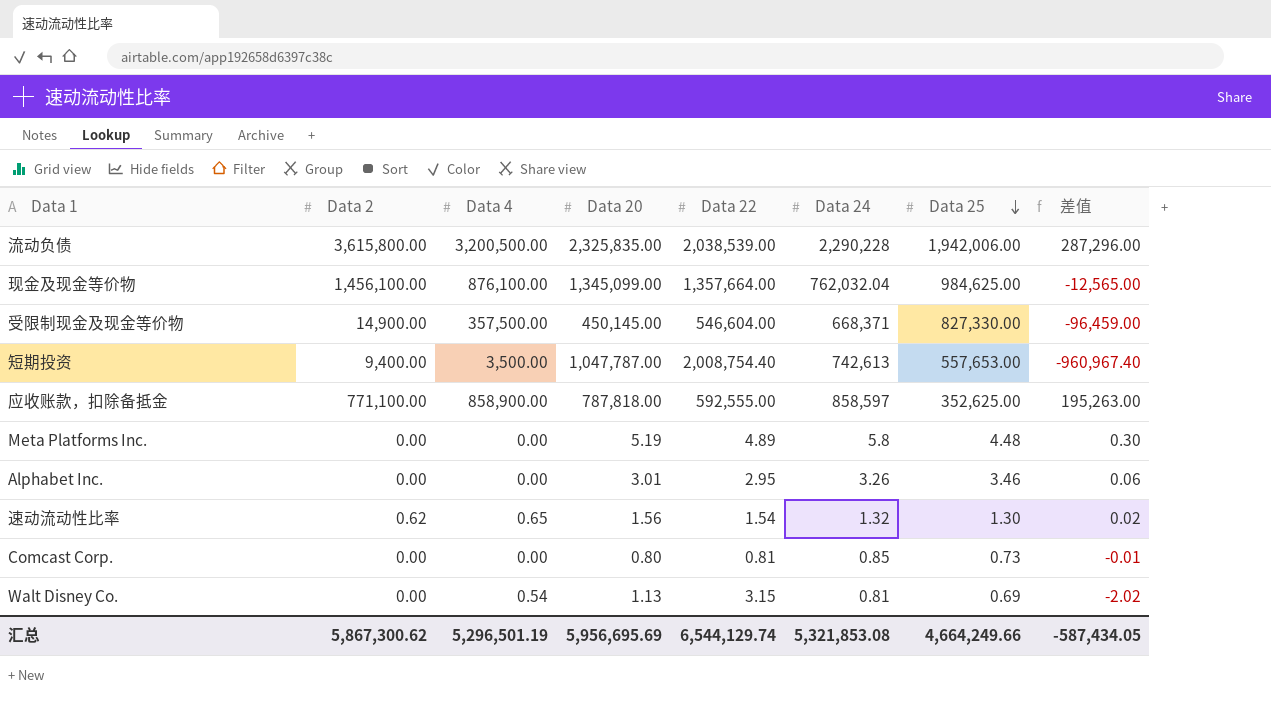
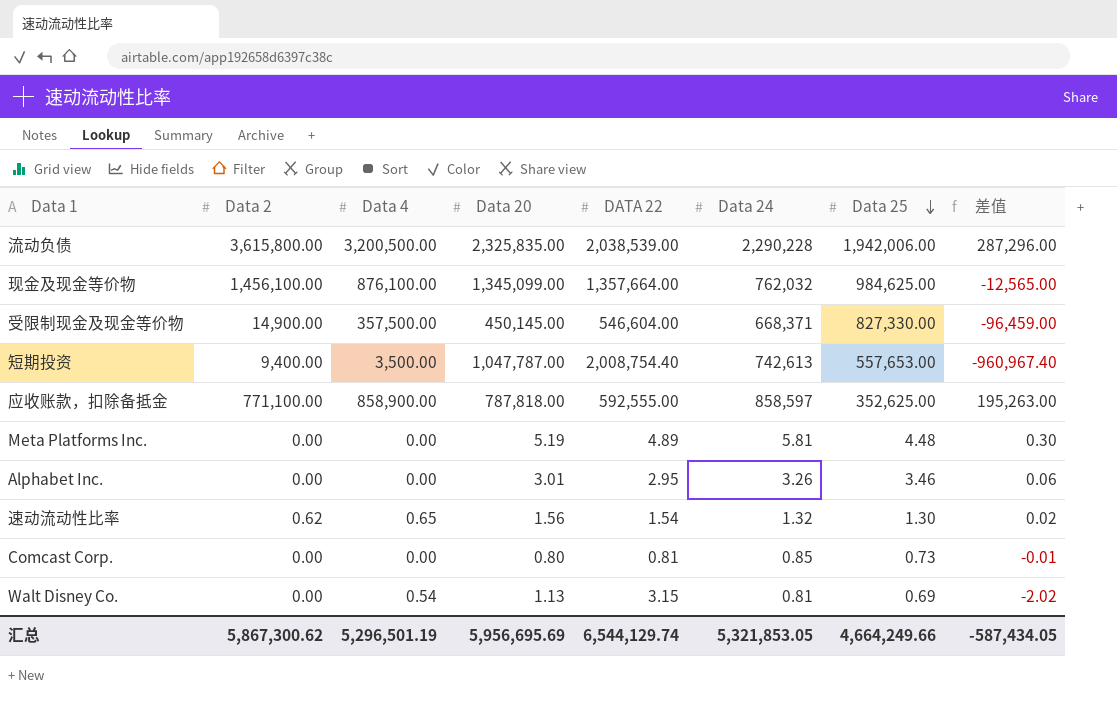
column name: Data 22 -> DATA 22
现金及现金等价物 | Data 24: 762,032.04 -> 762,032
Meta Platforms Inc. | Data 24: 5.8 -> 5.81
汇总 | Data 24: 5,321,853.08 -> 5,321,853.05

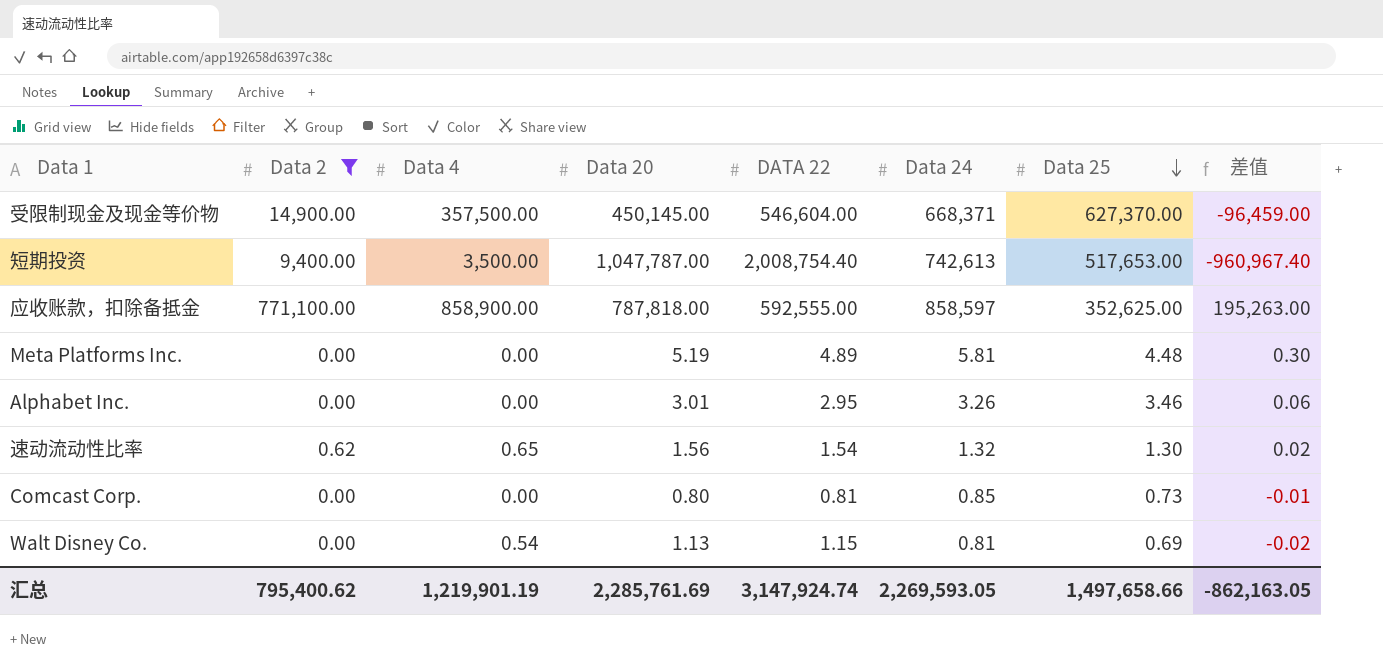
filter: none -> Data 2 <= 771,100.00
受限制现金及现金等价物 | Data 25: 827,330.00 -> 627,370.00
短期投资 | Data 25: 557,653.00 -> 517,653.00
Walt Disney Co. | DATA 22: 3.15 -> 1.15
Walt Disney Co. | 差值: -2.02 -> -0.02
汇总 | Data 2: 5,867,300.62 -> 795,400.62
汇总 | Data 4: 5,296,501.19 -> 1,219,901.19
汇总 | Data 20: 5,956,695.69 -> 2,285,761.69
汇总 | DATA 22: 6,544,129.74 -> 3,147,924.74
汇总 | Data 24: 5,321,853.05 -> 2,269,593.05
汇总 | Data 25: 4,664,249.66 -> 1,497,658.66
汇总 | 差值: -587,434.05 -> -862,163.05

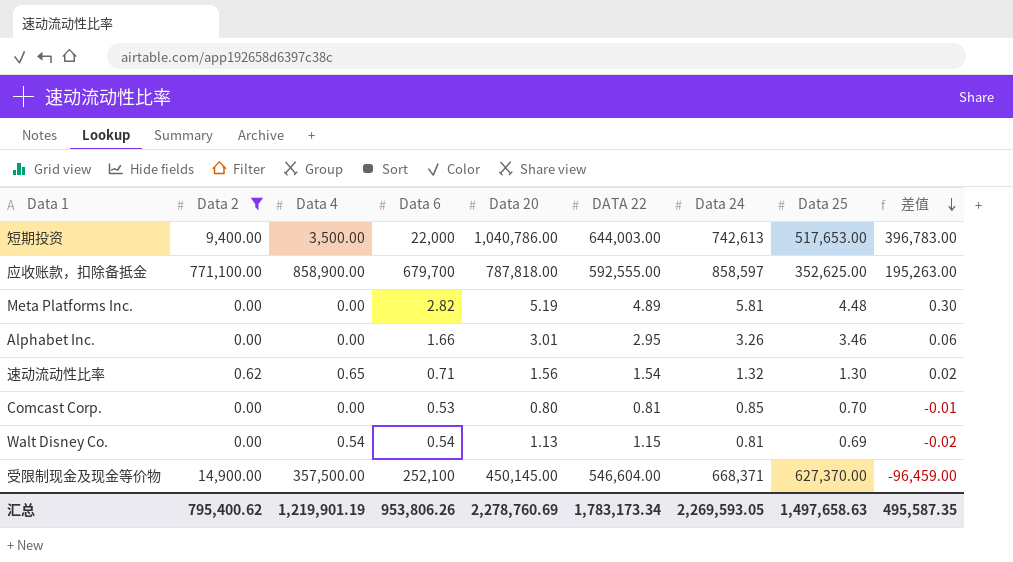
row order: Data 25 descending -> 差值 descending
column Data 6 | position: none -> 4
短期投资 | Data 20: 1,047,787.00 -> 1,040,786.00
短期投资 | DATA 22: 2,008,754.40 -> 644,003.00
短期投资 | 差值: -960,967.40 -> 396,783.00
Comcast Corp. | Data 25: 0.73 -> 0.70
汇总 | Data 20: 2,285,761.69 -> 2,278,760.69
汇总 | DATA 22: 3,147,924.74 -> 1,783,173.34
汇总 | Data 25: 1,497,658.66 -> 1,497,658.63
汇总 | 差值: -862,163.05 -> 495,587.35

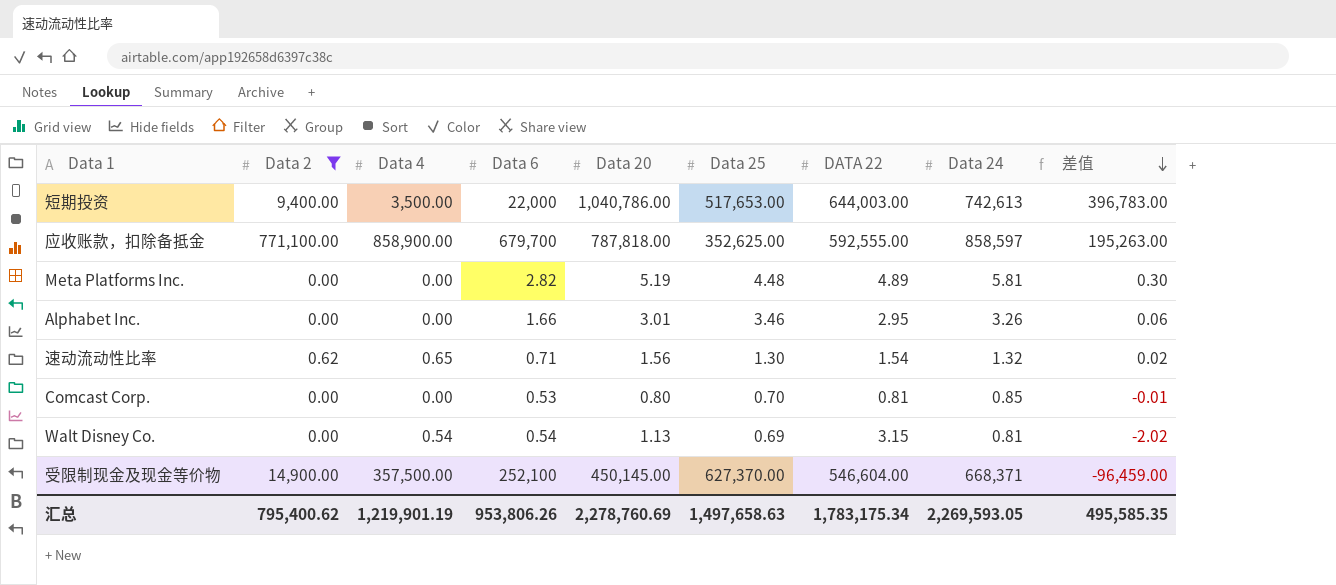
column Data 25 | position: 8 -> 6
Walt Disney Co. | DATA 22: 1.15 -> 3.15
Walt Disney Co. | 差值: -0.02 -> -2.02
汇总 | DATA 22: 1,783,173.34 -> 1,783,175.34
汇总 | 差值: 495,587.35 -> 495,585.35

